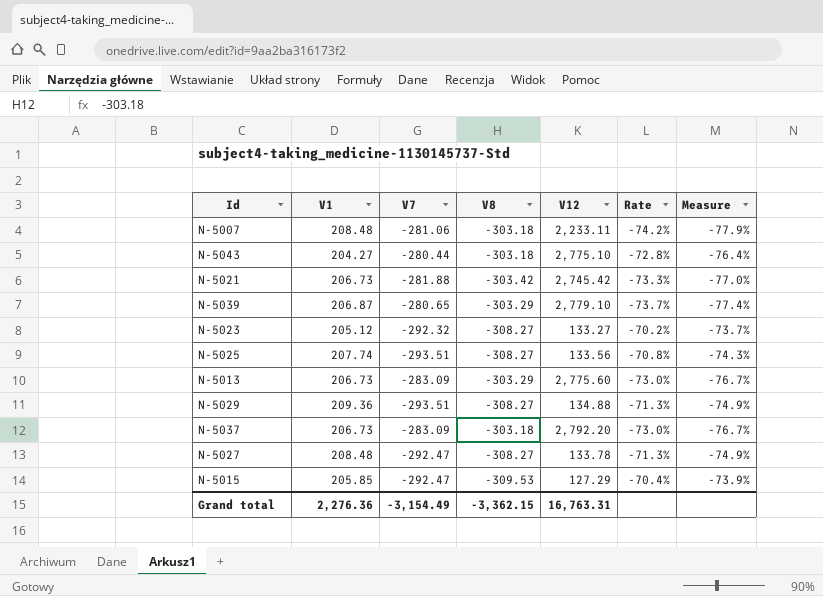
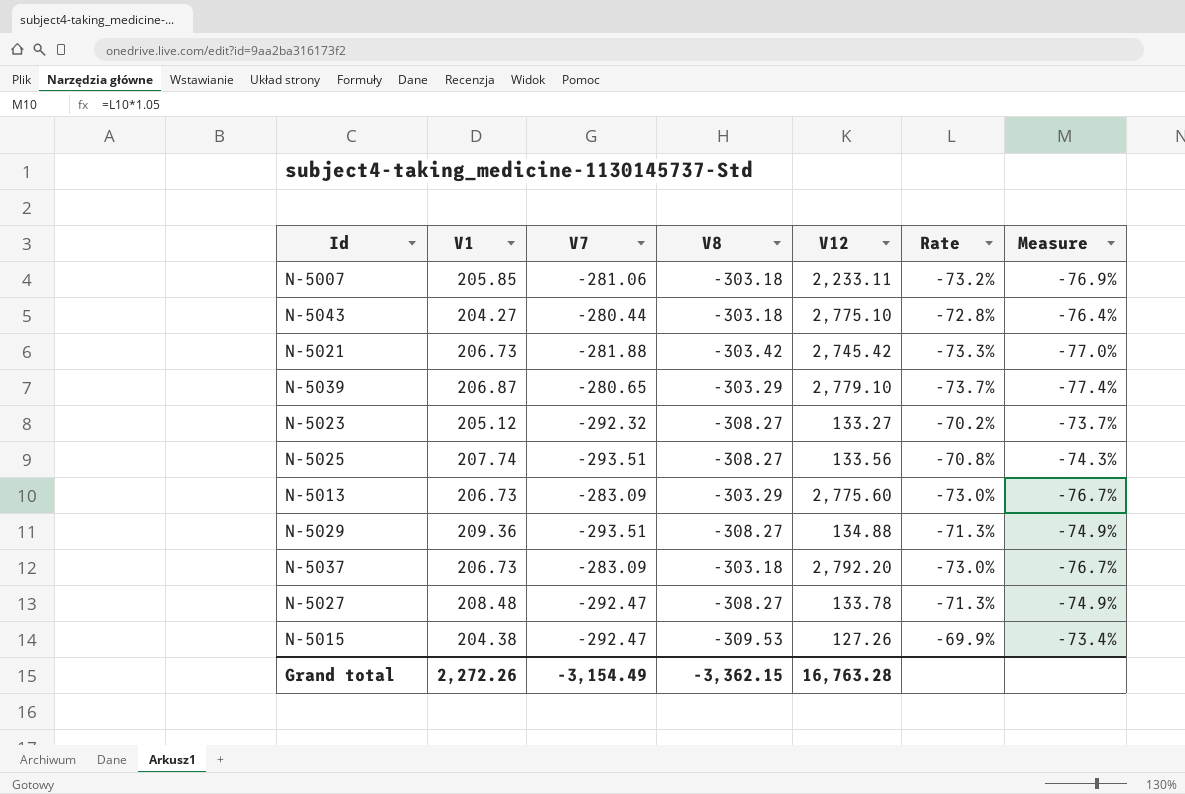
N-5007 | V1: 208.48 -> 205.85
N-5007 | Rate: -74.2% -> -73.2%
N-5007 | Measure: -77.9% -> -76.9%
N-5015 | V1: 205.85 -> 204.38
N-5015 | V12: 127.29 -> 127.26
N-5015 | Rate: -70.4% -> -69.9%
N-5015 | Measure: -73.9% -> -73.4%
Grand total | V1: 2,276.36 -> 2,272.26
Grand total | V12: 16,763.31 -> 16,763.28

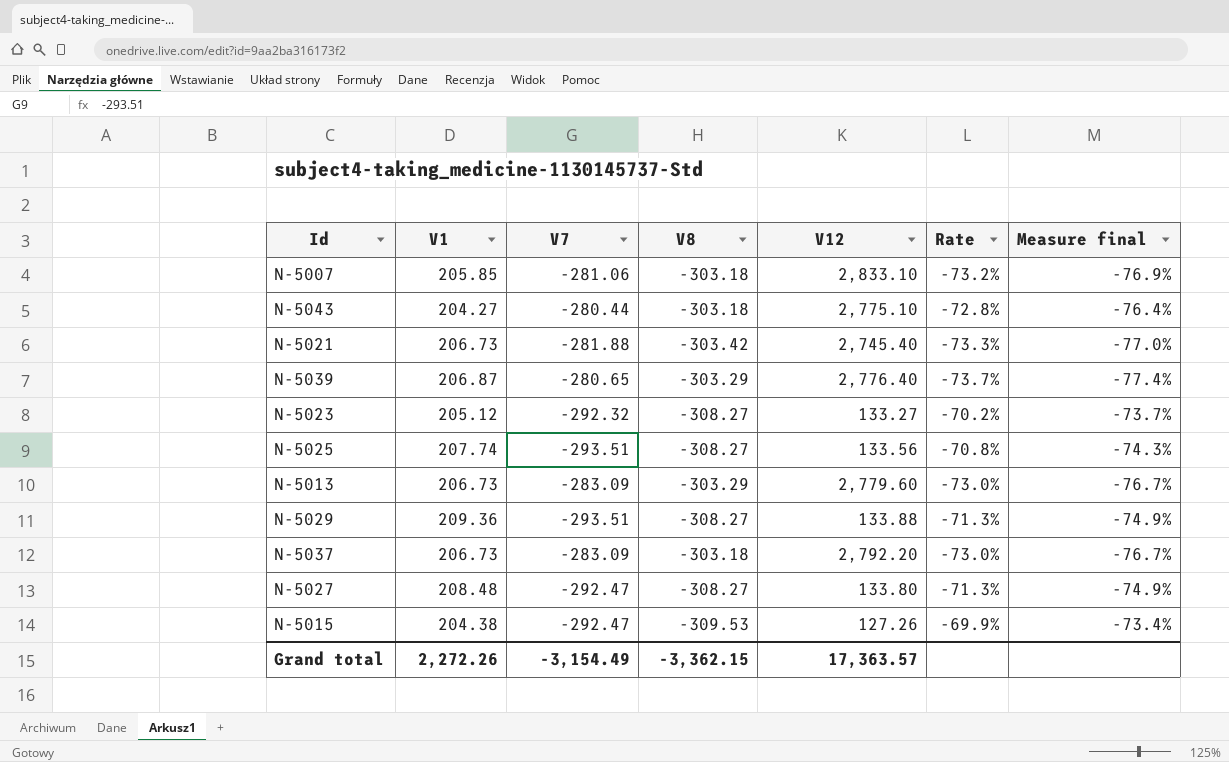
column name: Measure -> Measure final
N-5007 | V12: 2,233.11 -> 2,833.10
N-5021 | V12: 2,745.42 -> 2,745.40
N-5039 | V12: 2,779.10 -> 2,776.40
N-5013 | V12: 2,775.60 -> 2,779.60
N-5029 | V12: 134.88 -> 133.88
N-5027 | V12: 133.78 -> 133.80
Grand total | V12: 16,763.28 -> 17,363.57

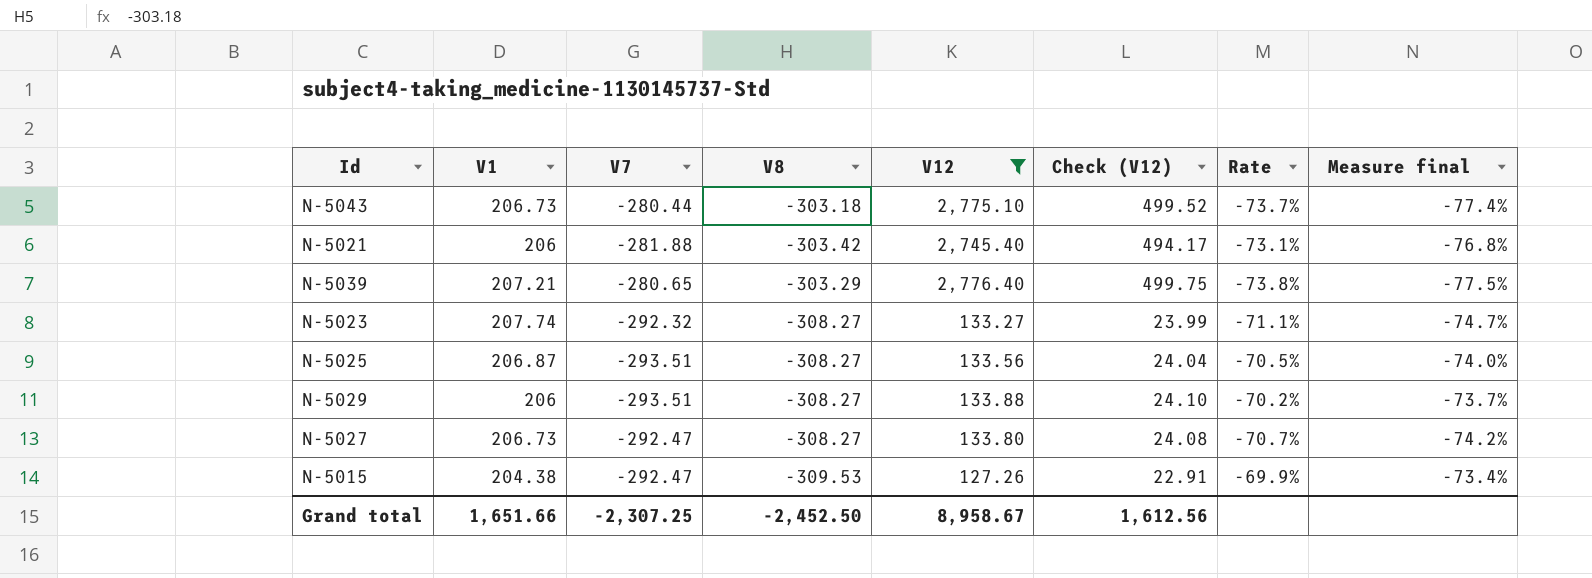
filter: none -> V12 <= 2,776.40
column Check (V12) | formula: none -> [V12] * 0.18
N-5043 | V1: 204.27 -> 206.73
N-5043 | Rate: -72.8% -> -73.7%
N-5043 | Measure final: -76.4% -> -77.4%
N-5021 | V1: 206.73 -> 206
N-5021 | Rate: -73.3% -> -73.1%
N-5021 | Measure final: -77.0% -> -76.8%
N-5039 | V1: 206.87 -> 207.21
N-5039 | Rate: -73.7% -> -73.8%
N-5039 | Measure final: -77.4% -> -77.5%
N-5023 | V1: 205.12 -> 207.74
N-5023 | Rate: -70.2% -> -71.1%
N-5023 | Measure final: -73.7% -> -74.7%
N-5025 | V1: 207.74 -> 206.87
N-5025 | Rate: -70.8% -> -70.5%
N-5025 | Measure final: -74.3% -> -74.0%
N-5029 | V1: 209.36 -> 206
N-5029 | Rate: -71.3% -> -70.2%
N-5029 | Measure final: -74.9% -> -73.7%
N-5027 | V1: 208.48 -> 206.73
N-5027 | Rate: -71.3% -> -70.7%
N-5027 | Measure final: -74.9% -> -74.2%
Grand total | V1: 2,272.26 -> 1,651.66
Grand total | V7: -3,154.49 -> -2,307.25
Grand total | V8: -3,362.15 -> -2,452.50
Grand total | V12: 17,363.57 -> 8,958.67

